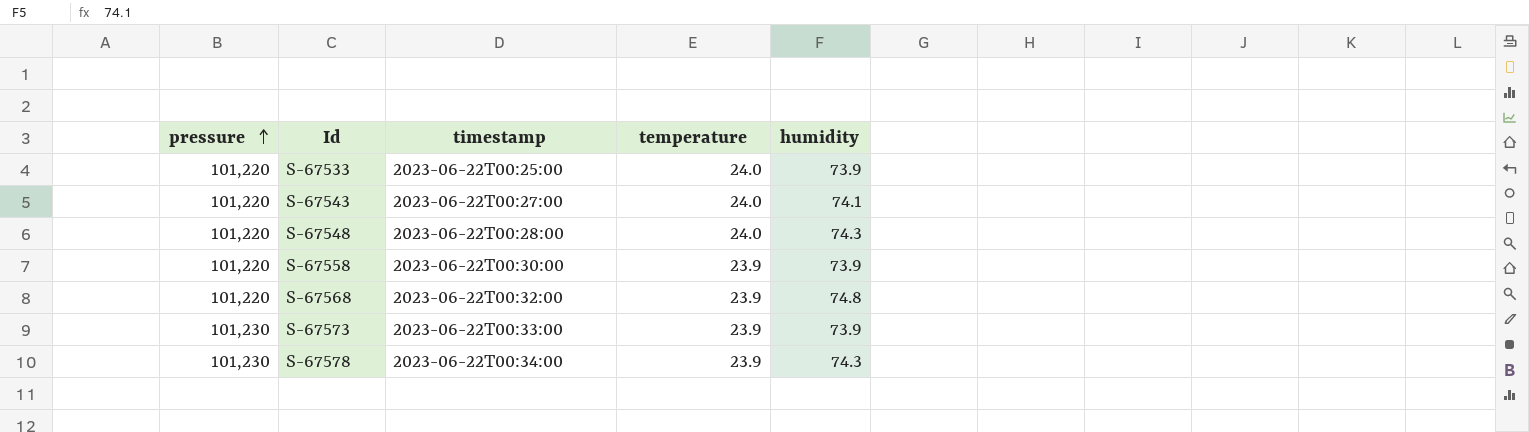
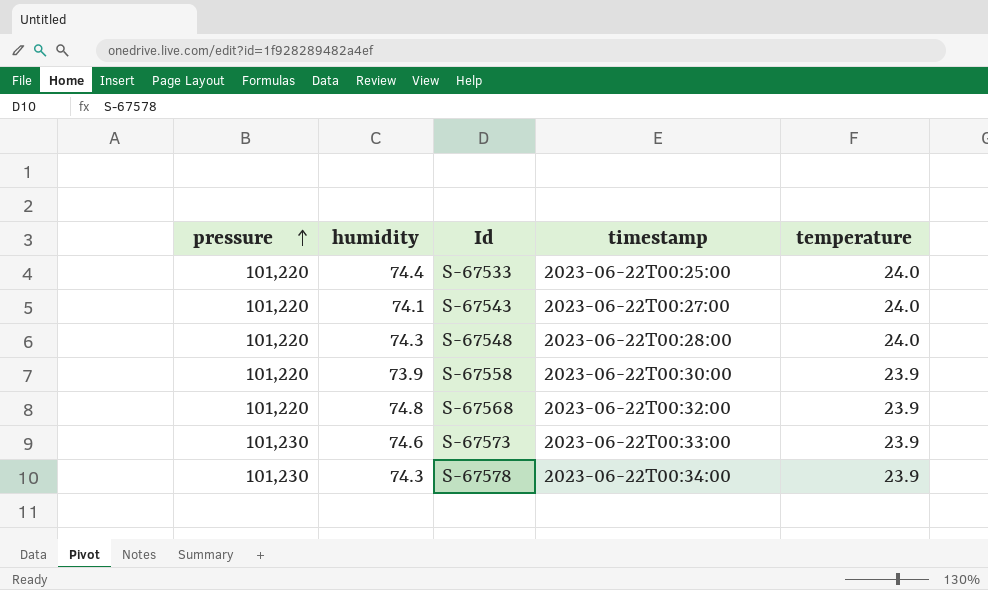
column humidity | position: 5 -> 2
S-67533 | humidity: 73.9 -> 74.4
S-67573 | humidity: 73.9 -> 74.6

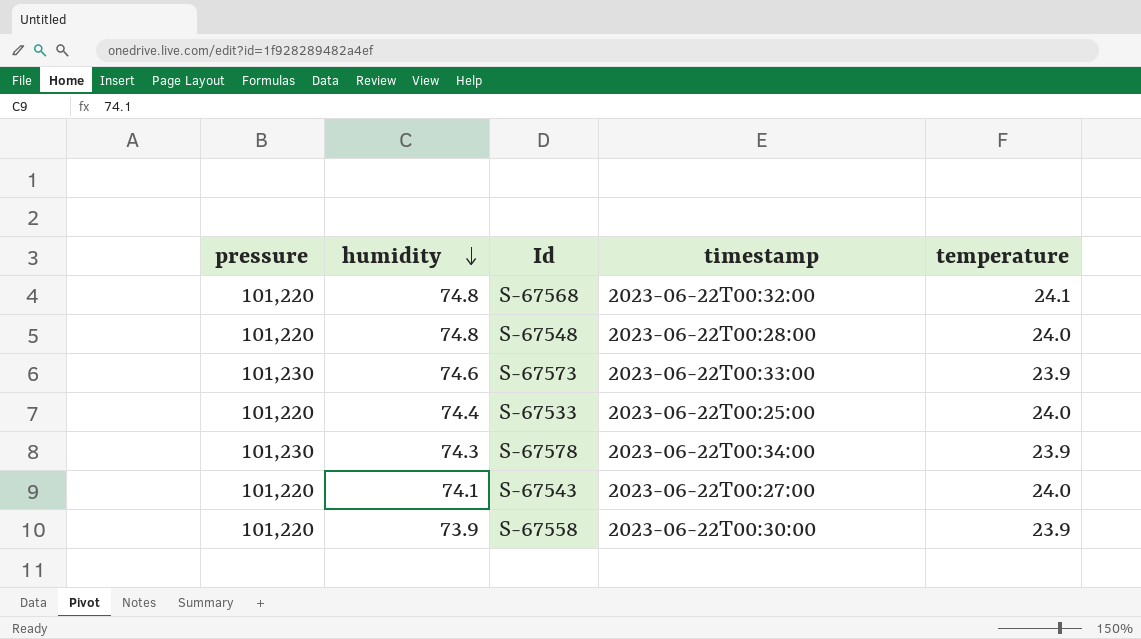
row order: pressure ascending -> humidity descending
S-67568 | temperature: 23.9 -> 24.1
S-67548 | humidity: 74.3 -> 74.8

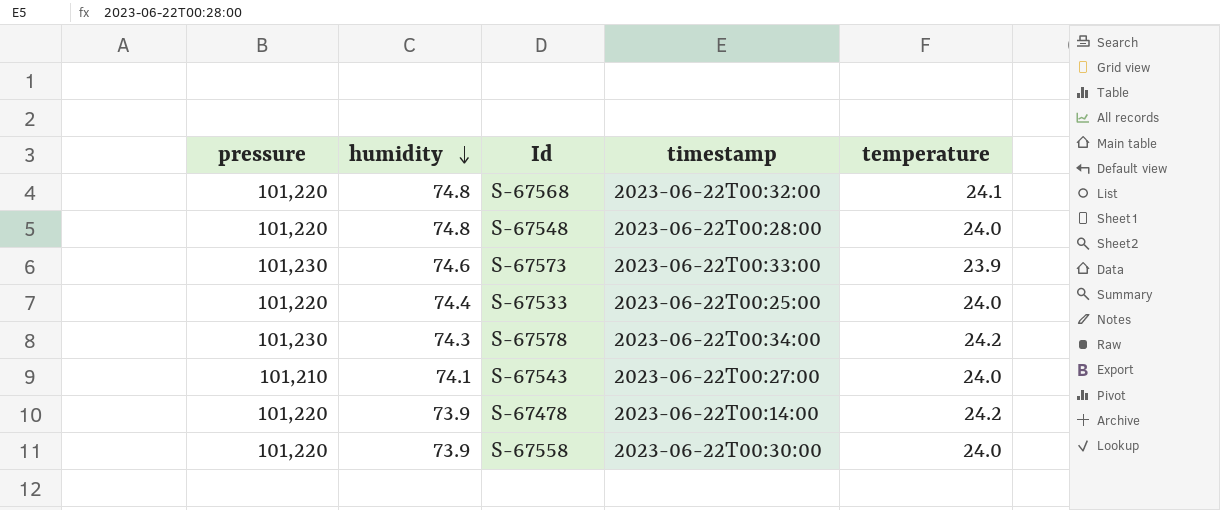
S-67578 | temperature: 23.9 -> 24.2
S-67543 | pressure: 101,220 -> 101,210
row S-67478: none -> 101,220 | 73.9 | 2023-06-22T00:14:00 | 24.2
S-67558 | temperature: 23.9 -> 24.0

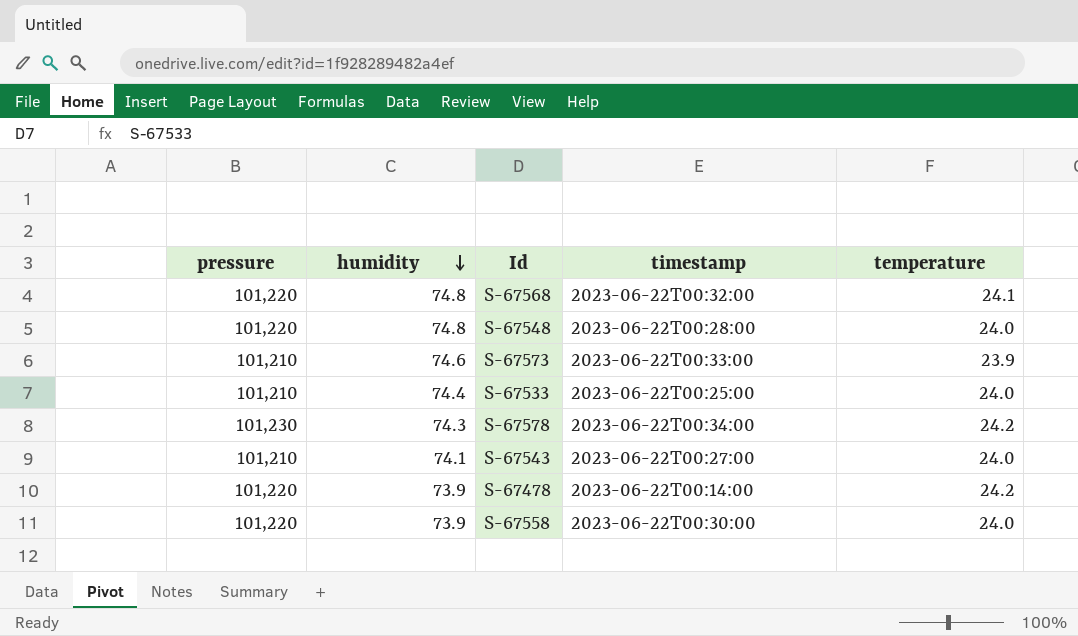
S-67573 | pressure: 101,230 -> 101,210
S-67533 | pressure: 101,220 -> 101,210

